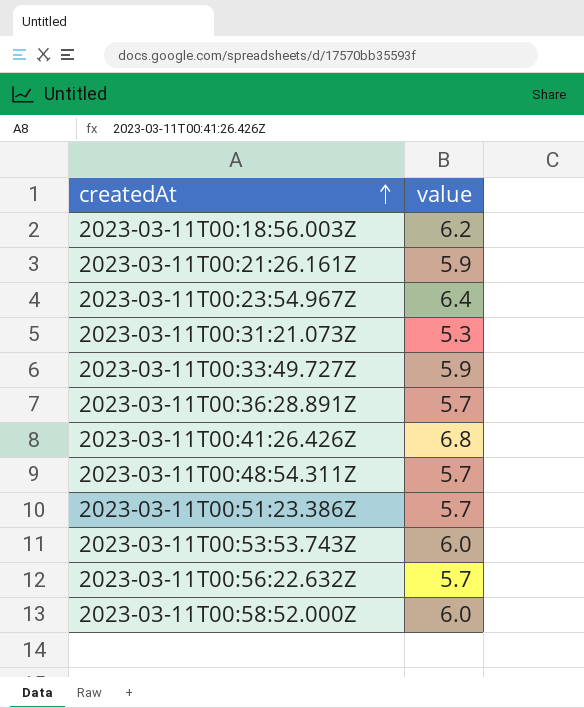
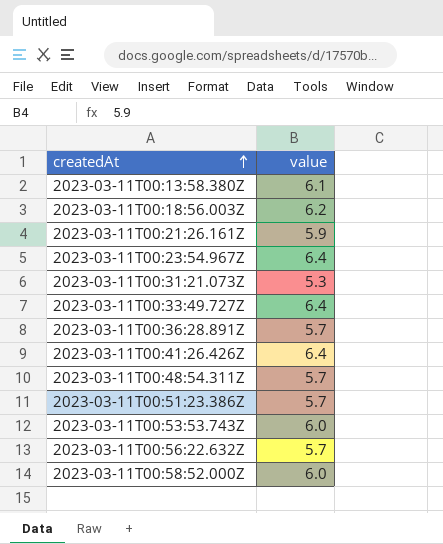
row 2023-03-11T00:13:58.380Z: none -> 6.1
2023-03-11T00:33:49.727Z | value: 5.9 -> 6.4
2023-03-11T00:41:26.426Z | value: 6.8 -> 6.4

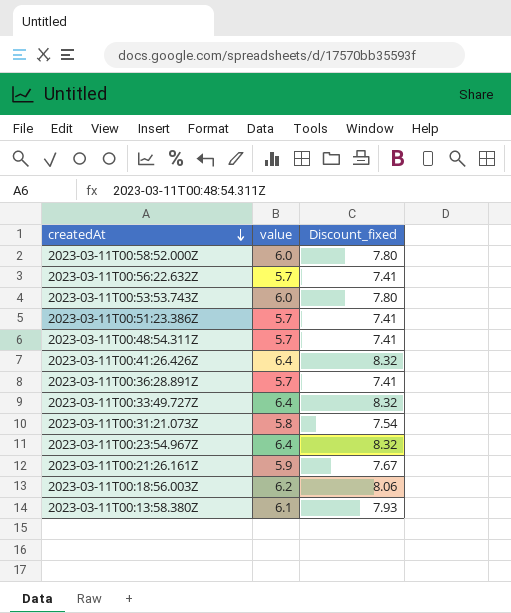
row order: createdAt ascending -> createdAt descending
column Discount_fixed | formula: none -> [value] * 1.3
2023-03-11T00:31:21.073Z | value: 5.3 -> 5.8

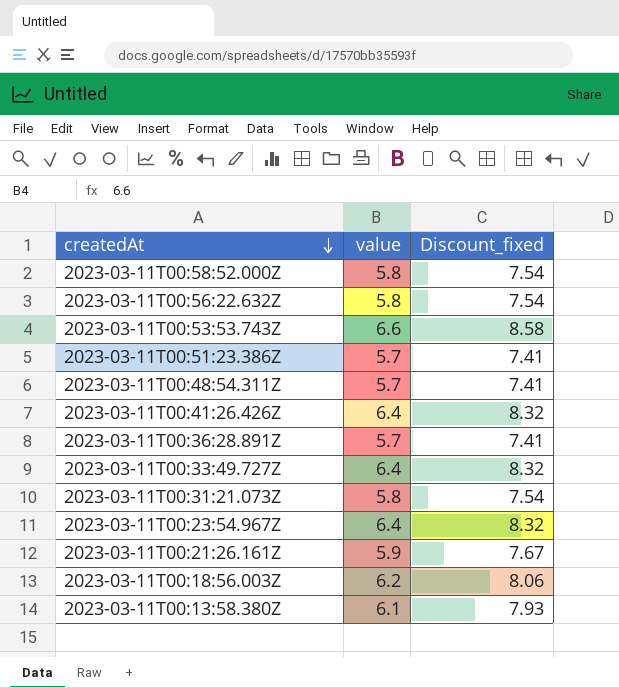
2023-03-11T00:58:52.000Z | value: 6.0 -> 5.8
2023-03-11T00:58:52.000Z | Discount_fixed: 7.80 -> 7.54
2023-03-11T00:56:22.632Z | value: 5.7 -> 5.8
2023-03-11T00:56:22.632Z | Discount_fixed: 7.41 -> 7.54
2023-03-11T00:53:53.743Z | value: 6.0 -> 6.6
2023-03-11T00:53:53.743Z | Discount_fixed: 7.80 -> 8.58

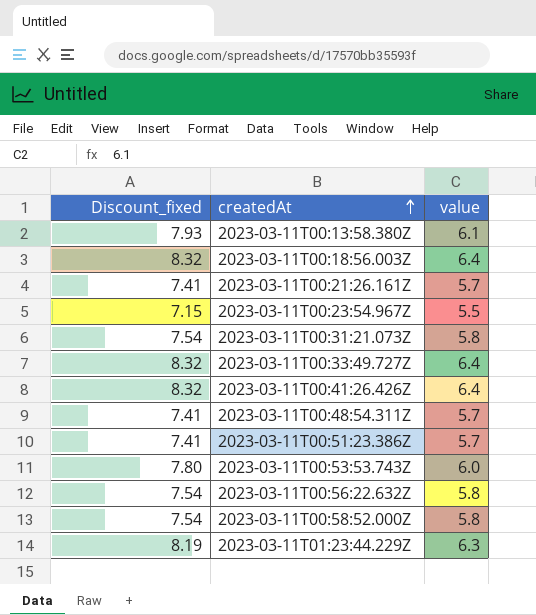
row order: createdAt descending -> createdAt ascending
column Discount_fixed | position: 3 -> 1
row 2023-03-11T00:36:28.891Z: 5.7 | 7.41 -> none
2023-03-11T00:18:56.003Z | Discount_fixed: 8.06 -> 8.32
2023-03-11T00:18:56.003Z | value: 6.2 -> 6.4
2023-03-11T00:21:26.161Z | Discount_fixed: 7.67 -> 7.41
2023-03-11T00:21:26.161Z | value: 5.9 -> 5.7
2023-03-11T00:23:54.967Z | Discount_fixed: 8.32 -> 7.15
2023-03-11T00:23:54.967Z | value: 6.4 -> 5.5
2023-03-11T00:53:53.743Z | Discount_fixed: 8.58 -> 7.80
2023-03-11T00:53:53.743Z | value: 6.6 -> 6.0
row 2023-03-11T01:23:44.229Z: none -> 8.19 | 6.3

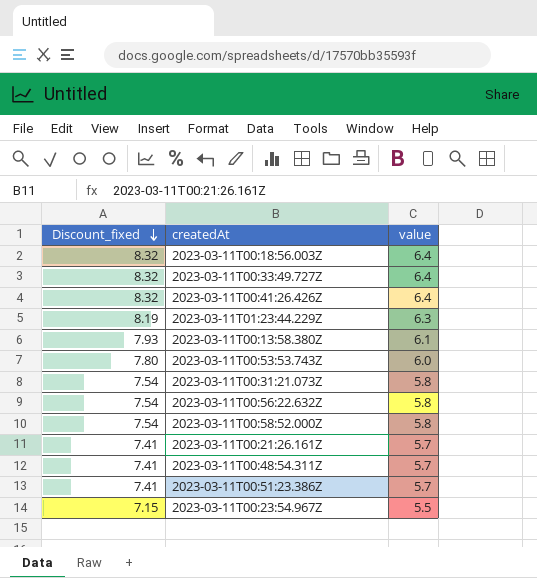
row order: createdAt ascending -> Discount_fixed descending

